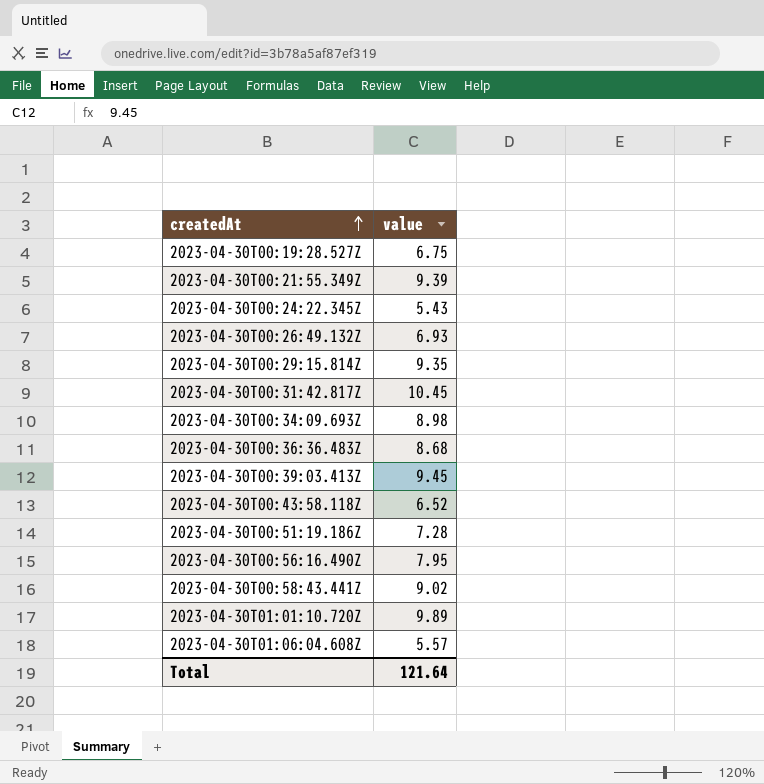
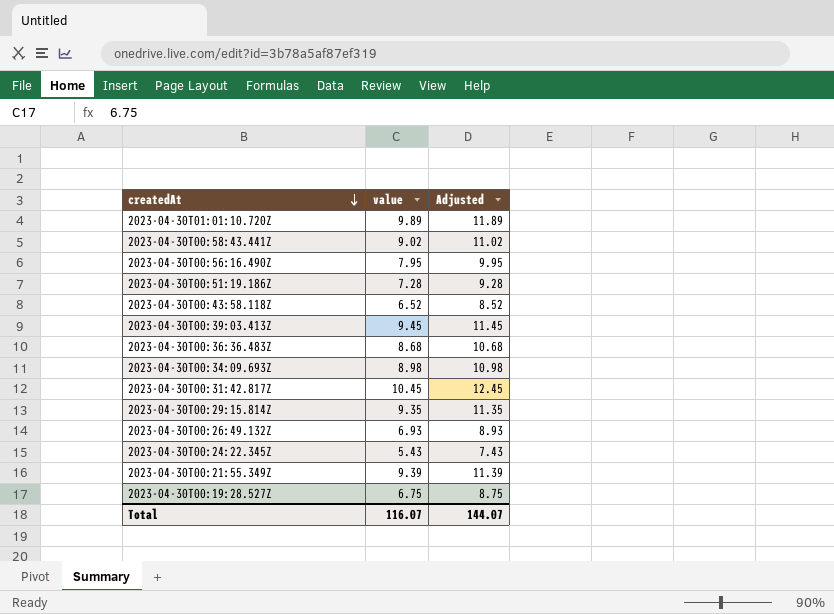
row order: createdAt ascending -> createdAt descending
column Adjusted | formula: none -> [value] + 2
row 2023-04-30T01:06:04.608Z: 5.57 -> none
Total | value: 121.64 -> 116.07

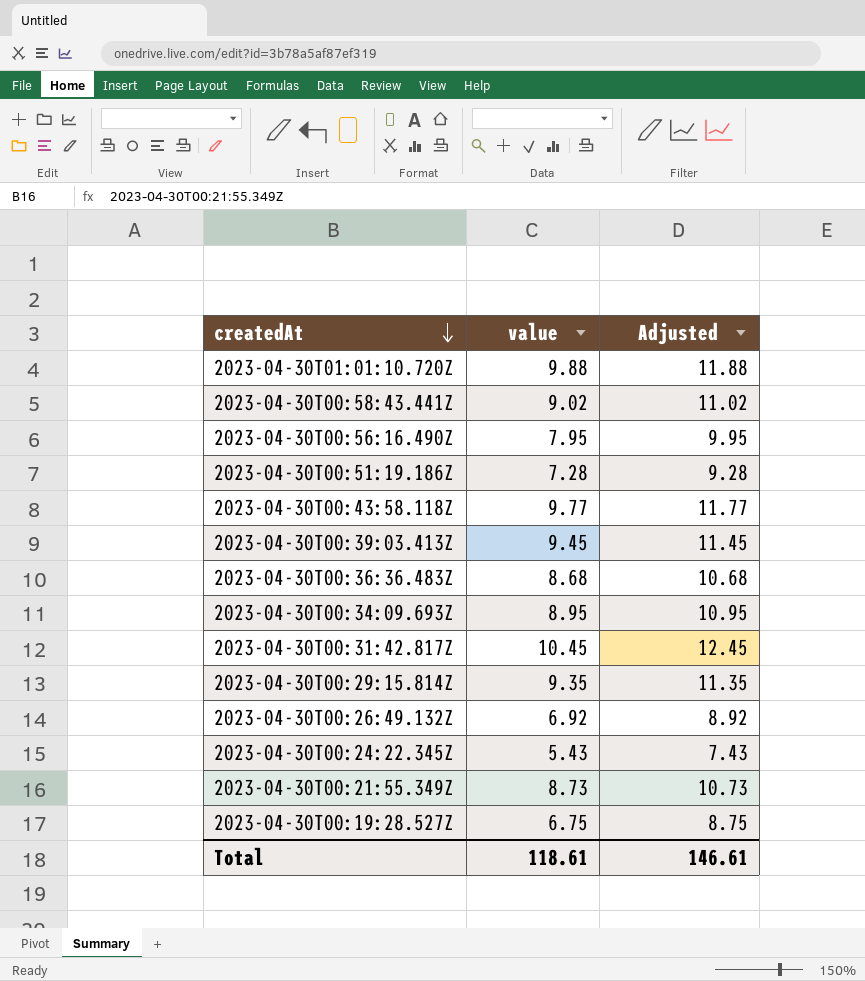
2023-04-30T01:01:10.720Z | value: 9.89 -> 9.88
2023-04-30T01:01:10.720Z | Adjusted: 11.89 -> 11.88
2023-04-30T00:43:58.118Z | value: 6.52 -> 9.77
2023-04-30T00:43:58.118Z | Adjusted: 8.52 -> 11.77
2023-04-30T00:34:09.693Z | value: 8.98 -> 8.95
2023-04-30T00:34:09.693Z | Adjusted: 10.98 -> 10.95
2023-04-30T00:26:49.132Z | value: 6.93 -> 6.92
2023-04-30T00:26:49.132Z | Adjusted: 8.93 -> 8.92
2023-04-30T00:21:55.349Z | value: 9.39 -> 8.73
2023-04-30T00:21:55.349Z | Adjusted: 11.39 -> 10.73
Total | value: 116.07 -> 118.61
Total | Adjusted: 144.07 -> 146.61

